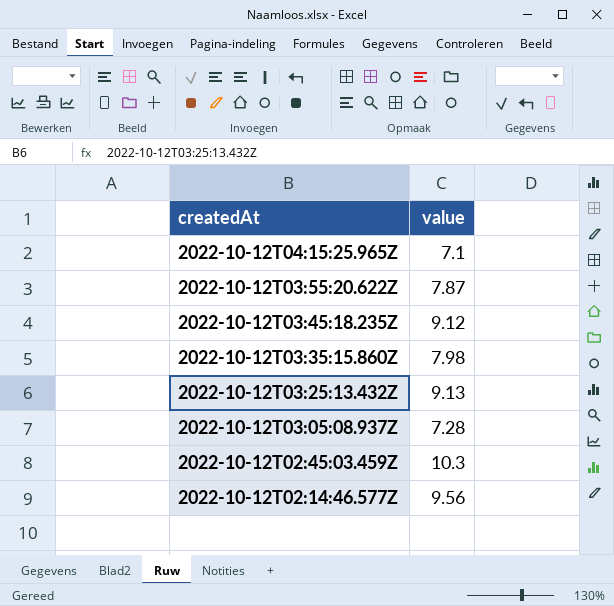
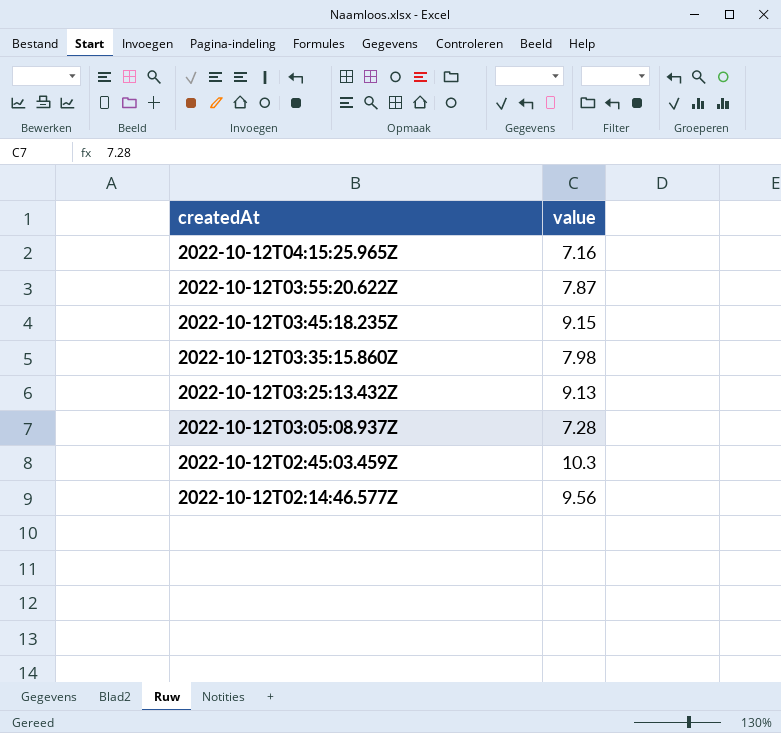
2022-10-12T04:15:25.965Z | value: 7.1 -> 7.16
2022-10-12T03:45:18.235Z | value: 9.12 -> 9.15

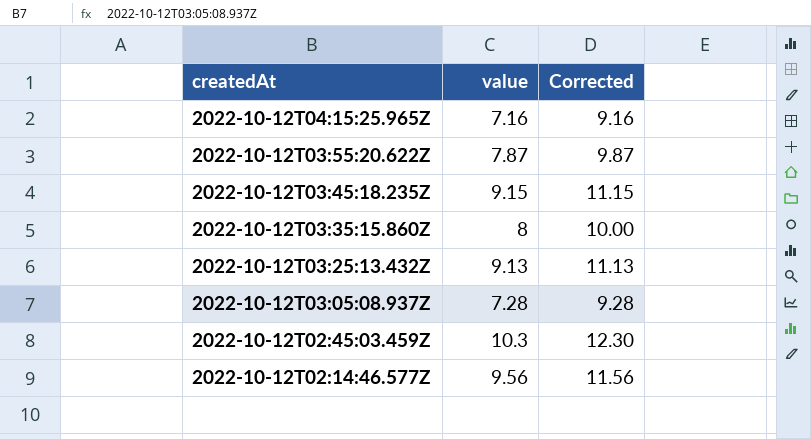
column Corrected | formula: none -> [value] + 2
2022-10-12T03:35:15.860Z | value: 7.98 -> 8

